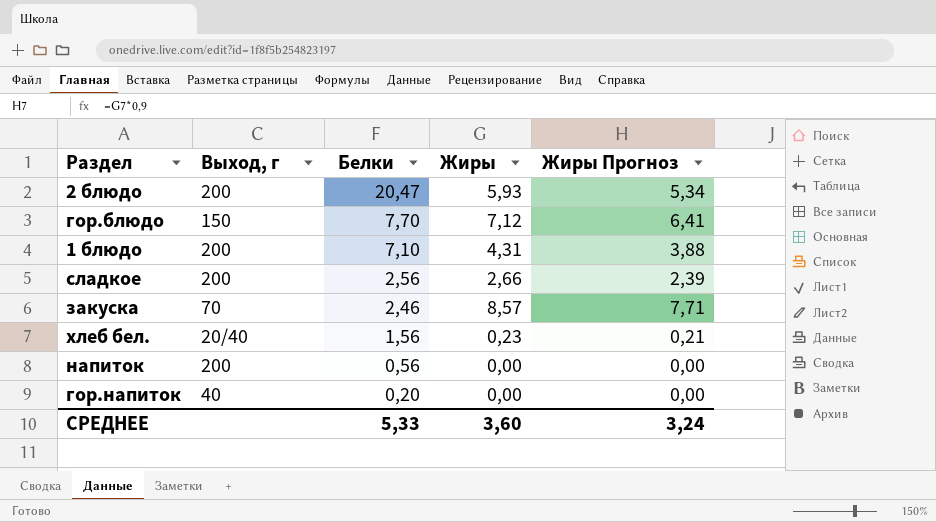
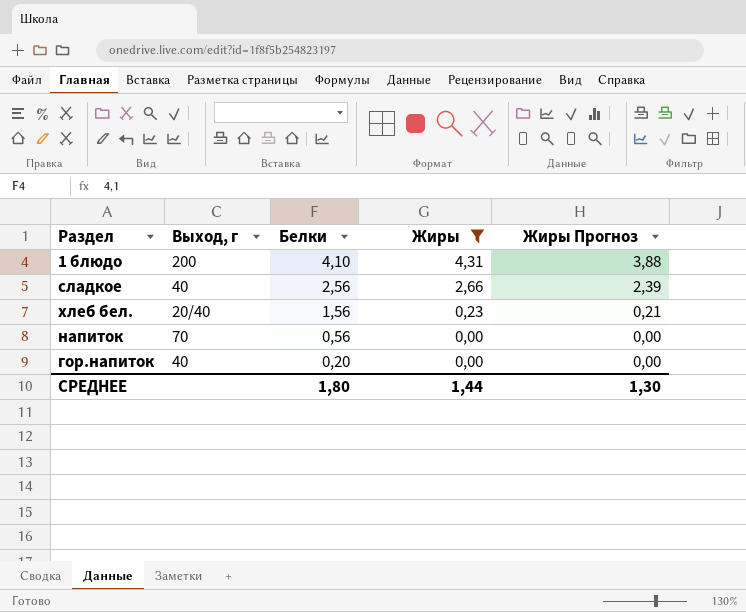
filter: none -> Жиры <= 4,31
1 блюдо | Белки: 7,10 -> 4,10
сладкое | Выход, г: 200 -> 40
напиток | Выход, г: 200 -> 70
СРЕДНЕЕ | Белки: 5,33 -> 1,80
СРЕДНЕЕ | Жиры: 3,60 -> 1,44
СРЕДНЕЕ | Жиры Прогноз: 3,24 -> 1,30

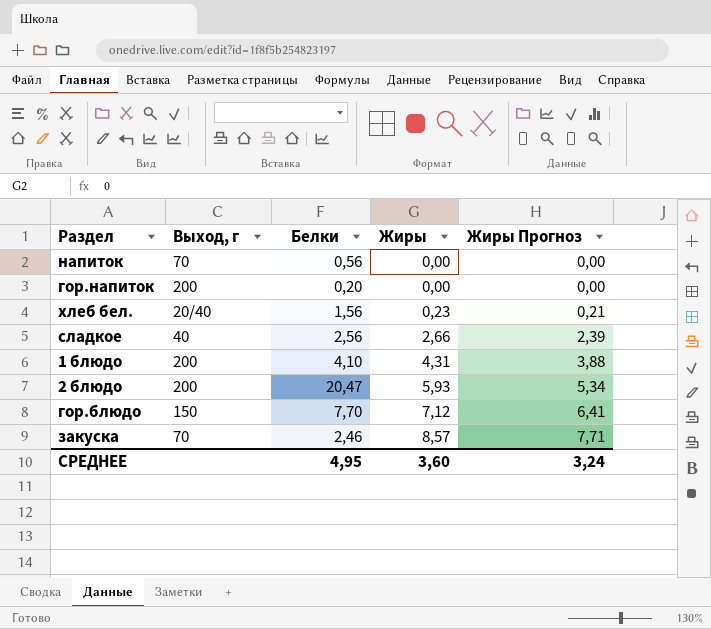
filter: Жиры <= 4,31 -> none
row order: Белки descending -> Жиры ascending
гор.напиток | Выход, г: 40 -> 200
СРЕДНЕЕ | Белки: 1,80 -> 4,95
СРЕДНЕЕ | Жиры: 1,44 -> 3,60
СРЕДНЕЕ | Жиры Прогноз: 1,30 -> 3,24

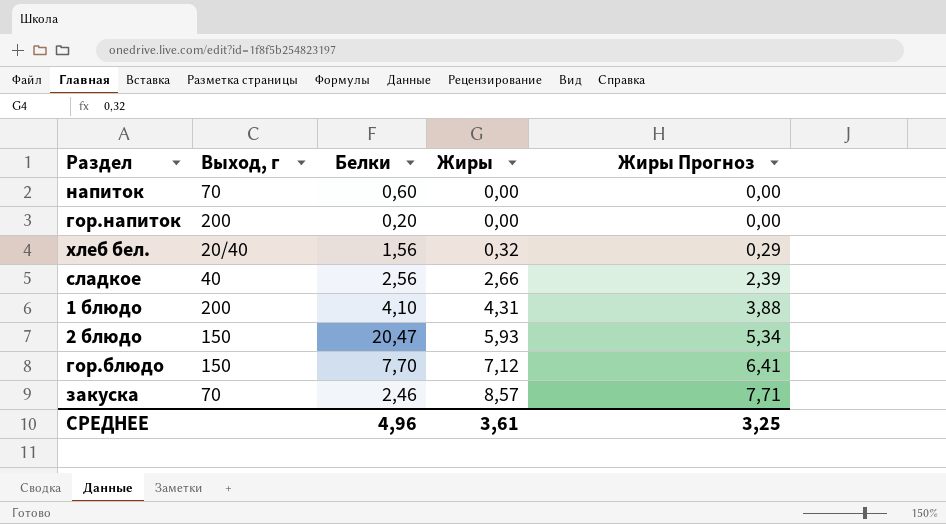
напиток | Белки: 0,56 -> 0,60
хлеб бел. | Жиры: 0,23 -> 0,32
хлеб бел. | Жиры Прогноз: 0,21 -> 0,29
2 блюдо | Выход, г: 200 -> 150
СРЕДНЕЕ | Белки: 4,95 -> 4,96
СРЕДНЕЕ | Жиры: 3,60 -> 3,61
СРЕДНЕЕ | Жиры Прогноз: 3,24 -> 3,25

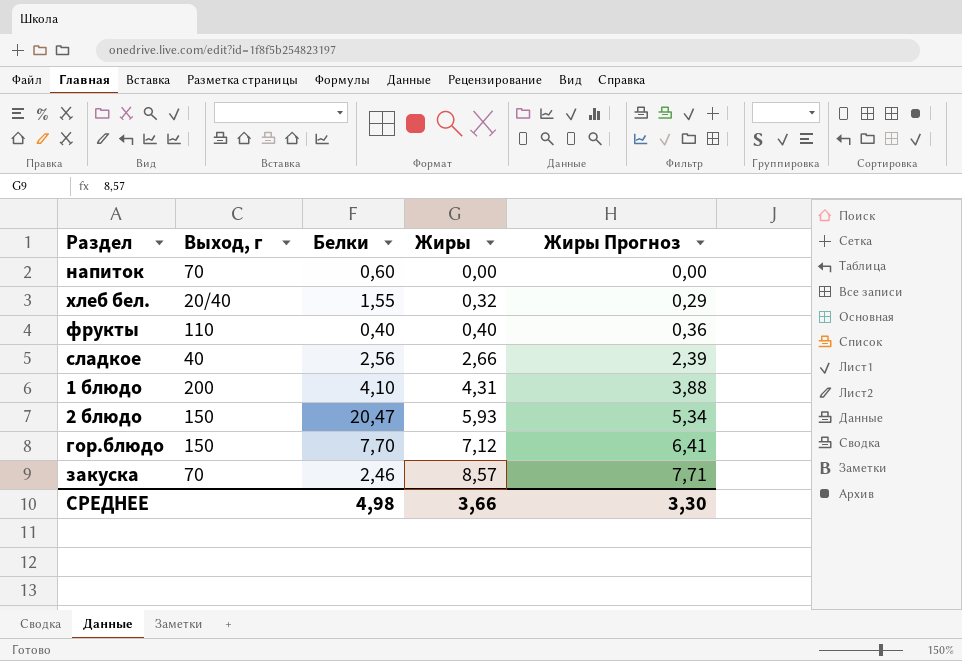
row гор.напиток: 200 | 0,20 | 0,00 | 0,00 -> none
хлеб бел. | Белки: 1,56 -> 1,55
row фрукты: none -> 110 | 0,40 | 0,40 | 0,36
СРЕДНЕЕ | Белки: 4,96 -> 4,98
СРЕДНЕЕ | Жиры: 3,61 -> 3,66
СРЕДНЕЕ | Жиры Прогноз: 3,25 -> 3,30

